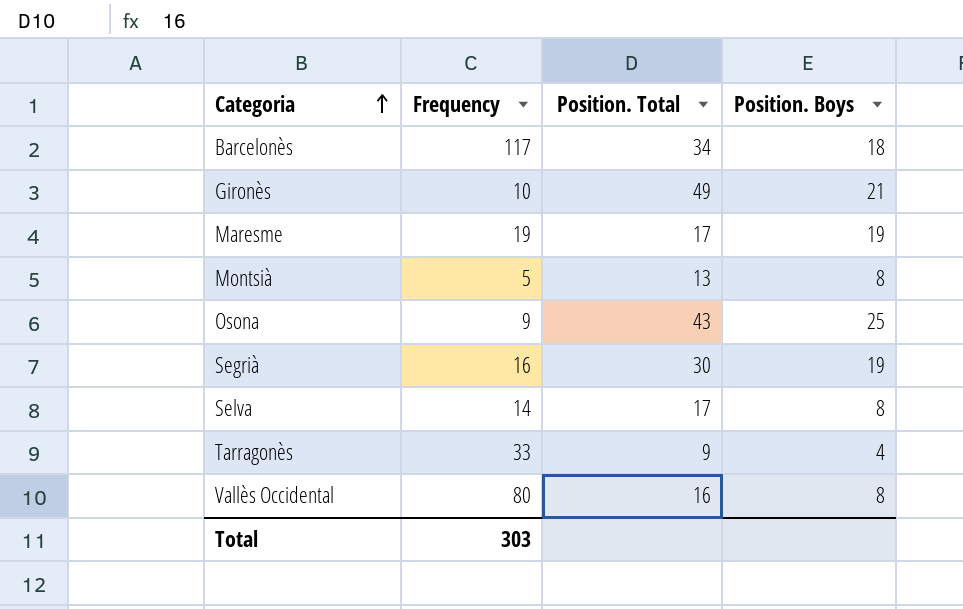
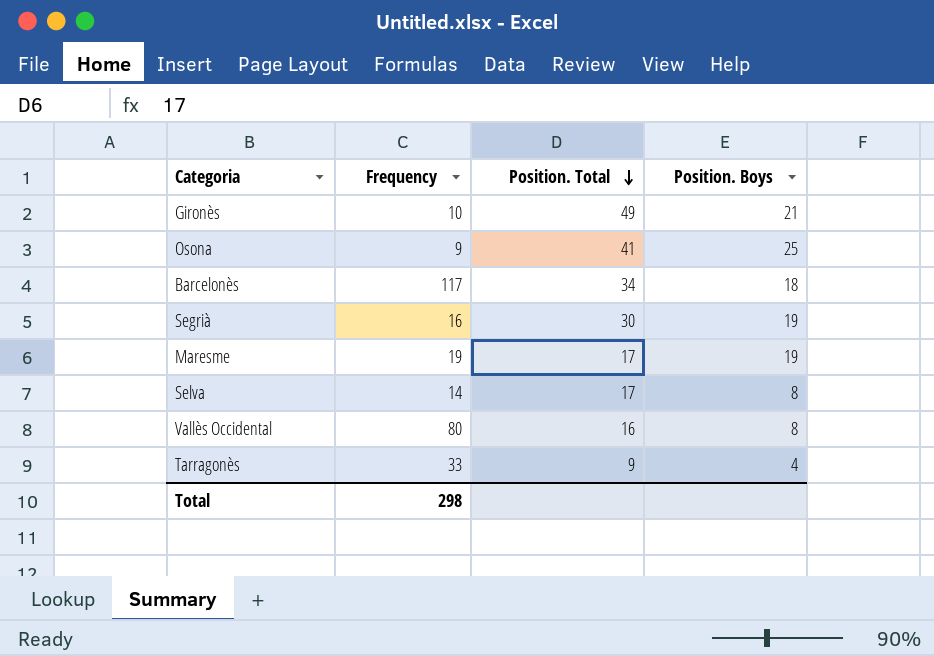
row order: Categoria ascending -> Position. Total descending
row Montsià: 5 | 13 | 8 -> none
Osona | Position. Total: 43 -> 41
Total | Frequency: 303 -> 298

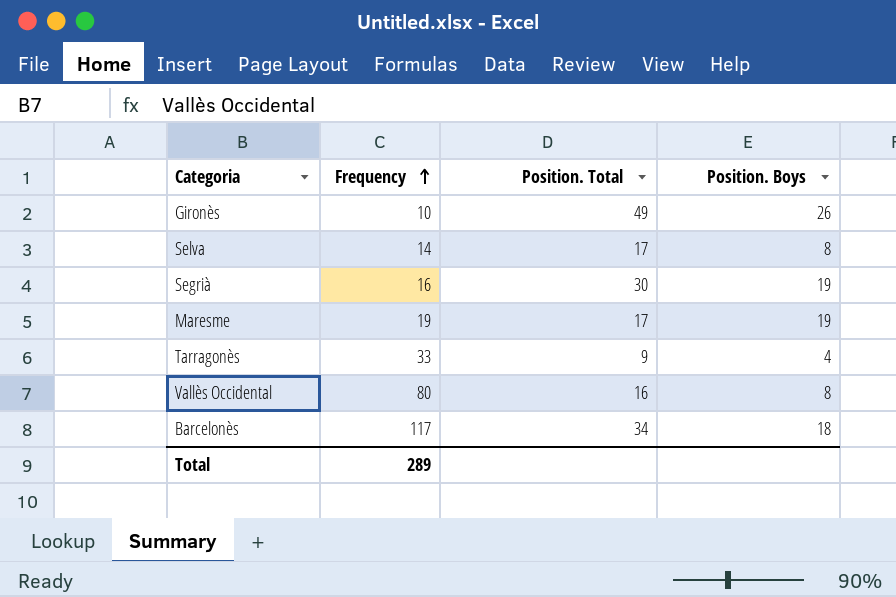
row order: Position. Total descending -> Frequency ascending
row Osona: 9 | 41 | 25 -> none
Gironès | Position. Boys: 21 -> 26
Total | Frequency: 298 -> 289

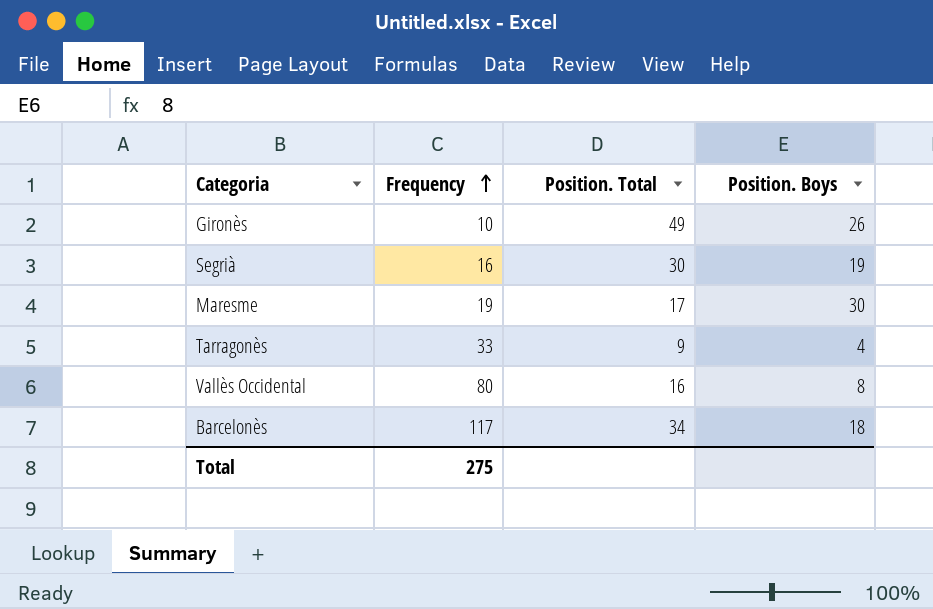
row Selva: 14 | 17 | 8 -> none
Maresme | Position. Boys: 19 -> 30
Total | Frequency: 289 -> 275

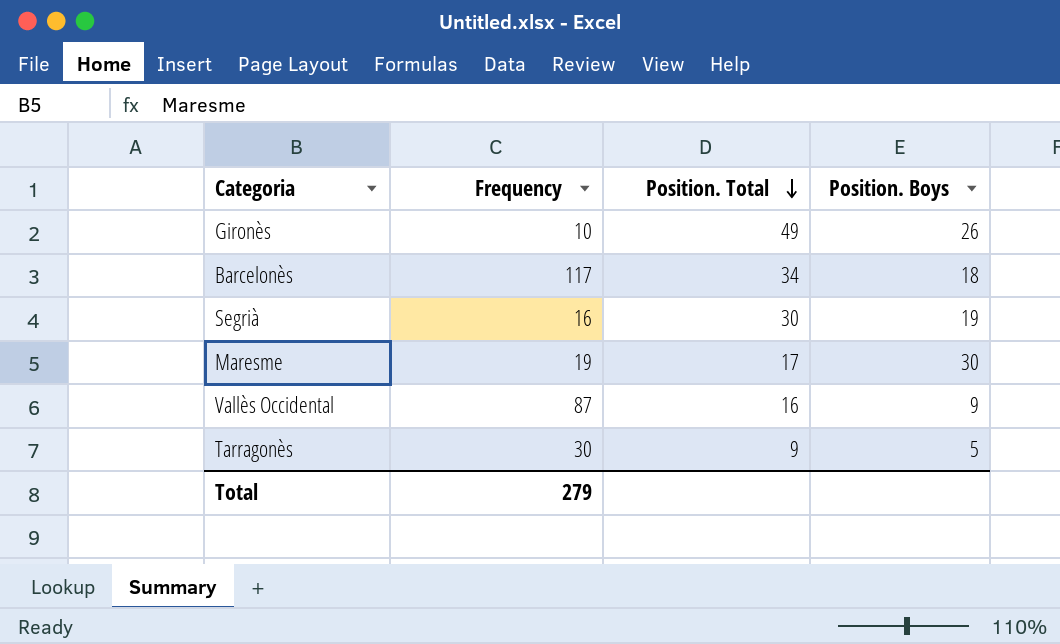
row order: Frequency ascending -> Position. Total descending
Vallès Occidental | Frequency: 80 -> 87
Vallès Occidental | Position. Boys: 8 -> 9
Tarragonès | Frequency: 33 -> 30
Tarragonès | Position. Boys: 4 -> 5
Total | Frequency: 275 -> 279

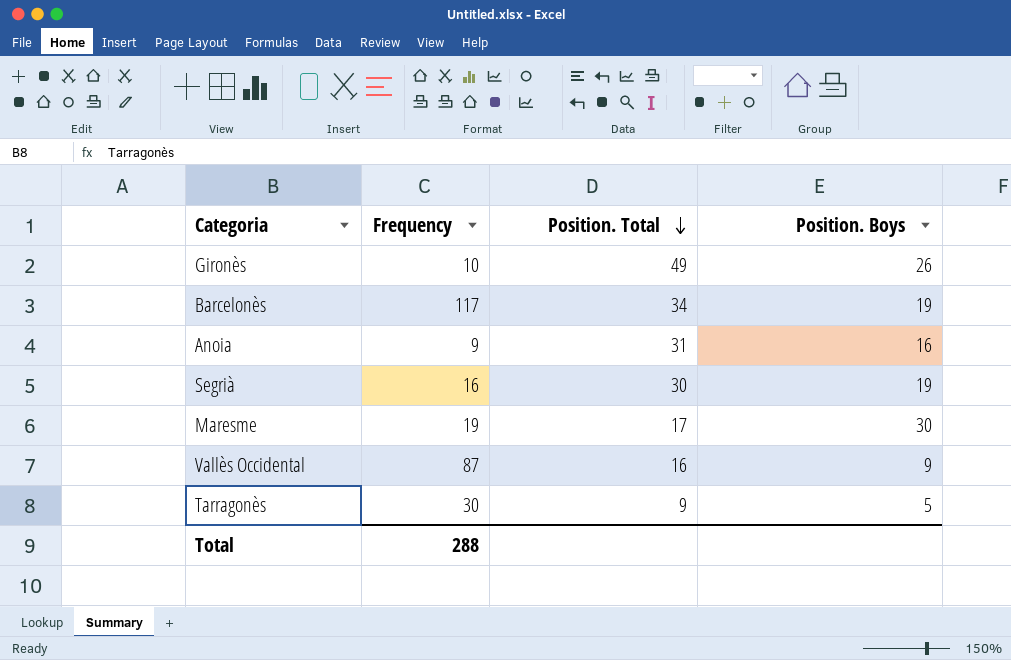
Barcelonès | Position. Boys: 18 -> 19
row Anoia: none -> 9 | 31 | 16
Total | Frequency: 279 -> 288

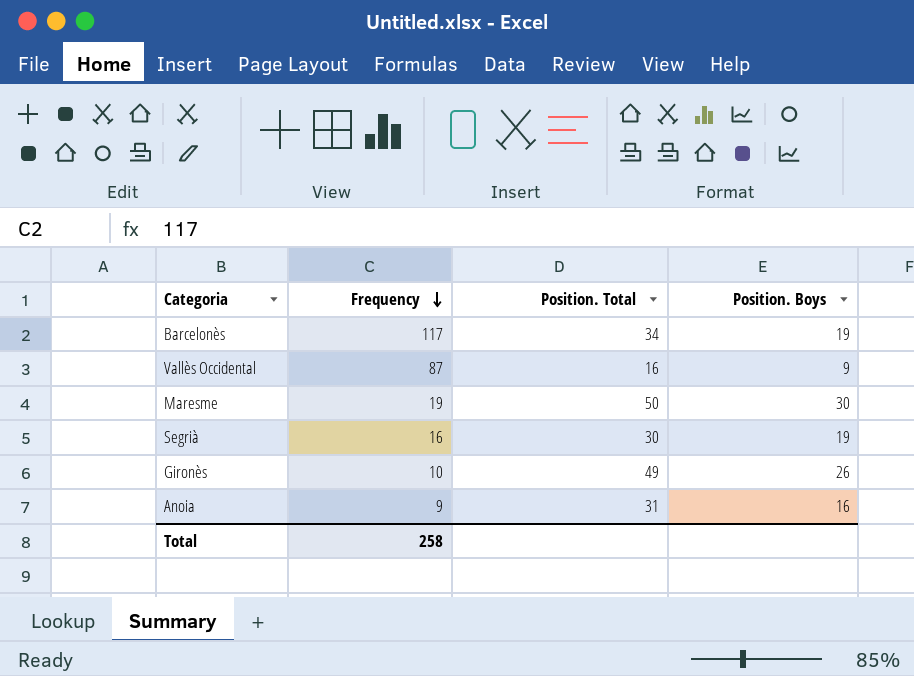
row order: Position. Total descending -> Frequency descending
row Tarragonès: 30 | 9 | 5 -> none
Maresme | Position. Total: 17 -> 50
Total | Frequency: 288 -> 258

